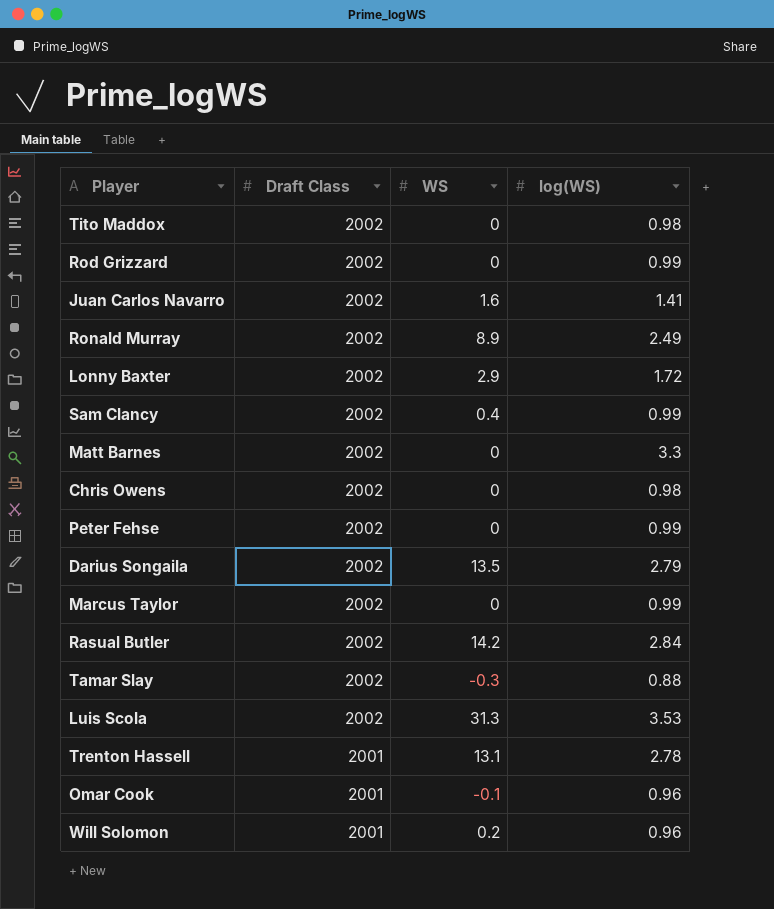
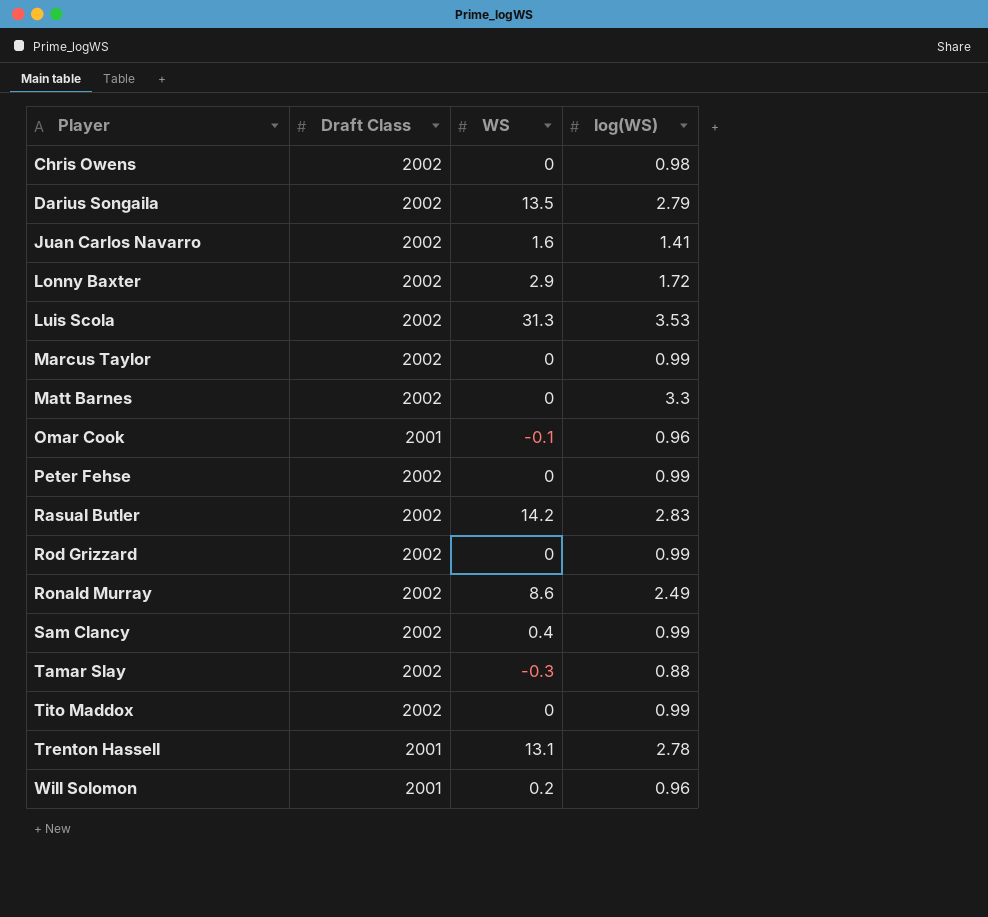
row order: Draft Class descending -> Player ascending
Rasual Butler | log(WS): 2.84 -> 2.83
Ronald Murray | WS: 8.9 -> 8.6
Tito Maddox | log(WS): 0.98 -> 0.99

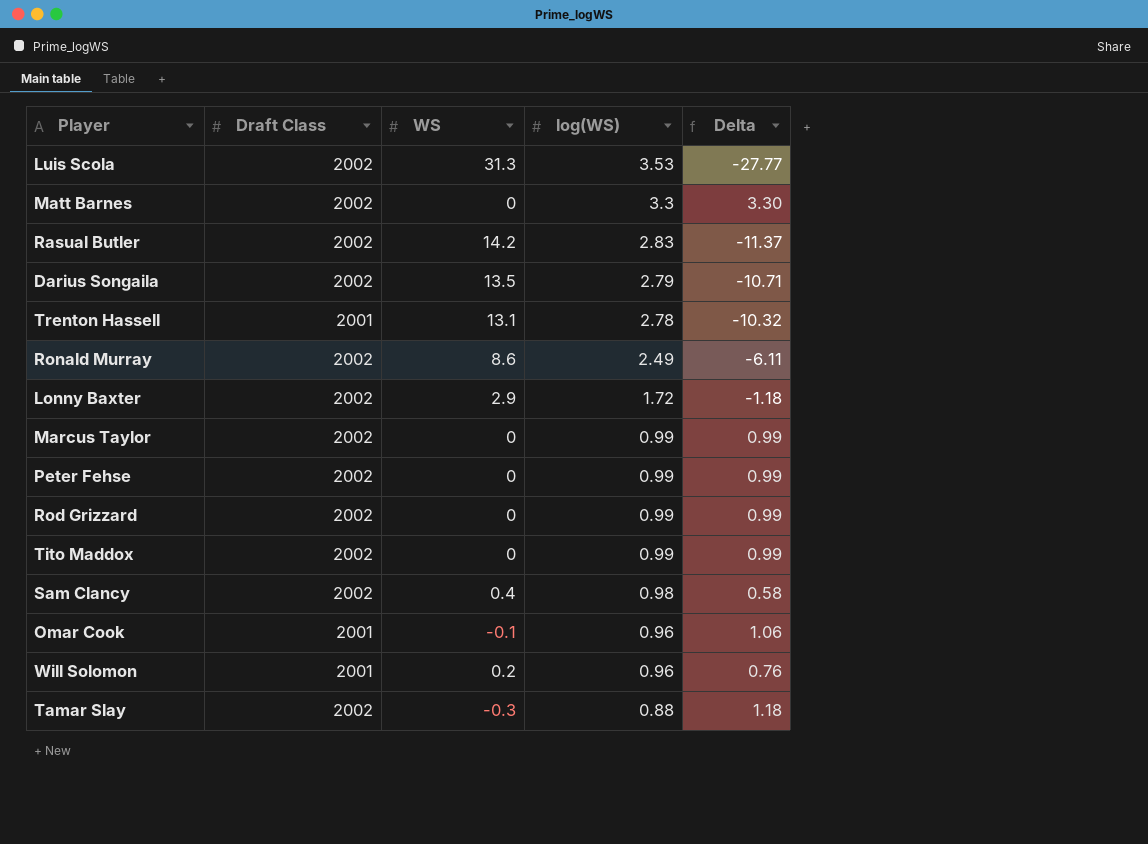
row order: Player ascending -> log(WS) descending
column Delta | formula: none -> [log(WS)] - [WS]
row Chris Owens: 2002 | 0 | 0.98 -> none
row Juan Carlos Navarro: 2002 | 1.6 | 1.41 -> none
Sam Clancy | log(WS): 0.99 -> 0.98

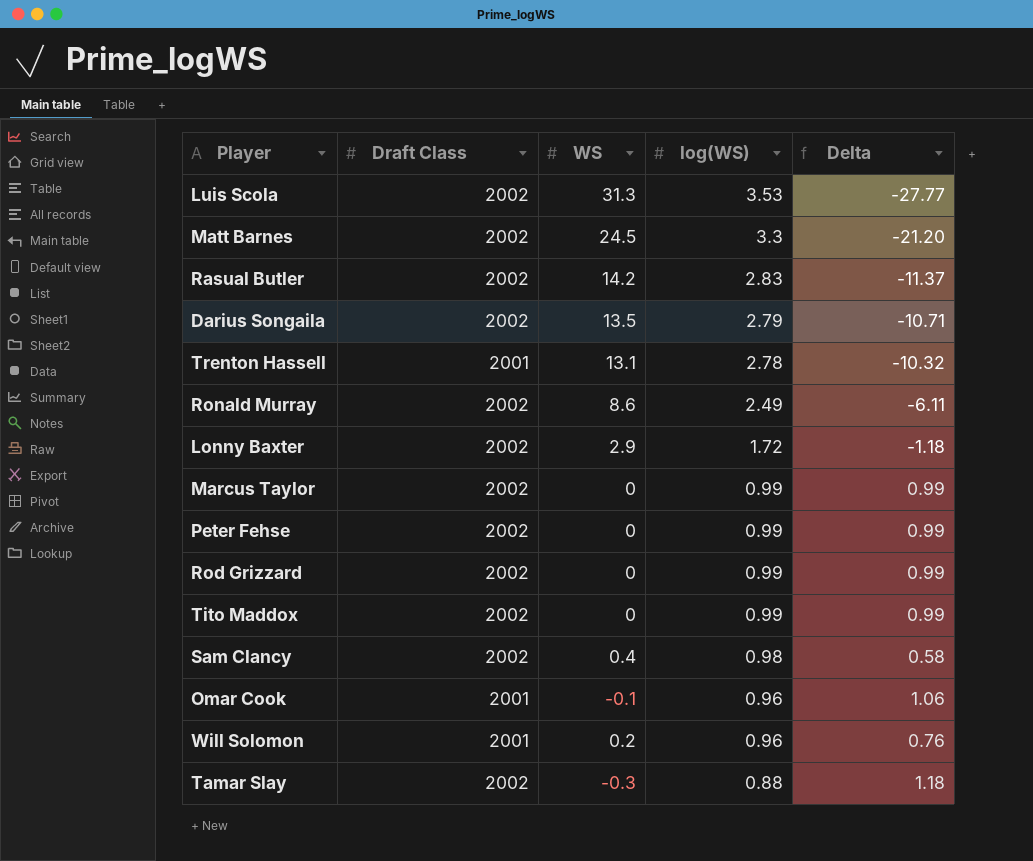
Matt Barnes | WS: 0 -> 24.5
Matt Barnes | Delta: 3.30 -> -21.20

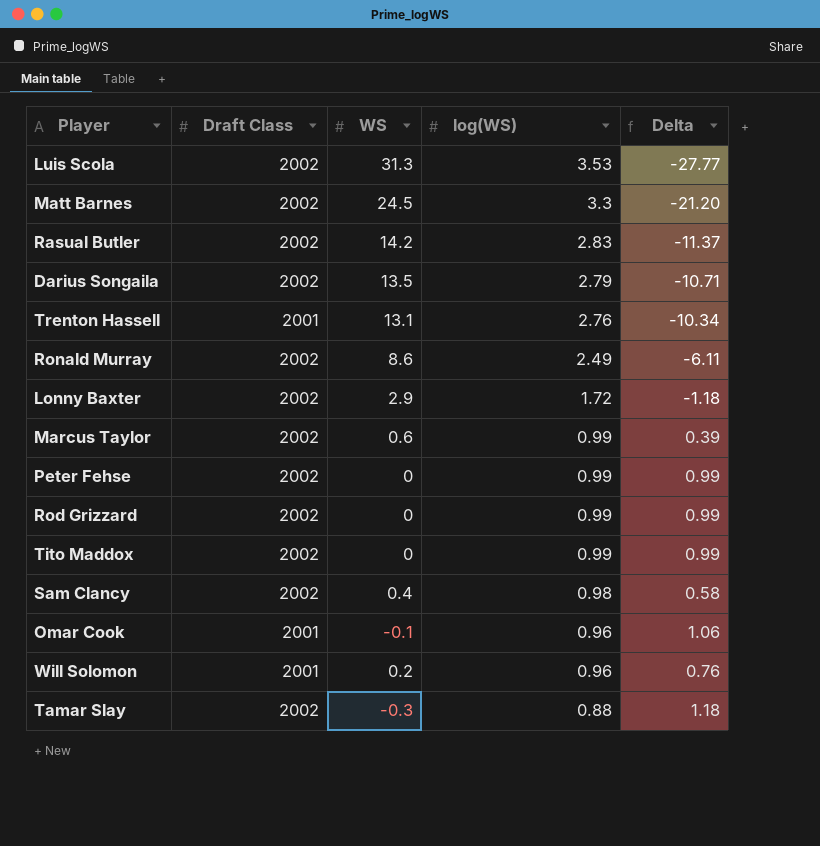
Trenton Hassell | log(WS): 2.78 -> 2.76
Trenton Hassell | Delta: -10.32 -> -10.34
Marcus Taylor | WS: 0 -> 0.6
Marcus Taylor | Delta: 0.99 -> 0.39

